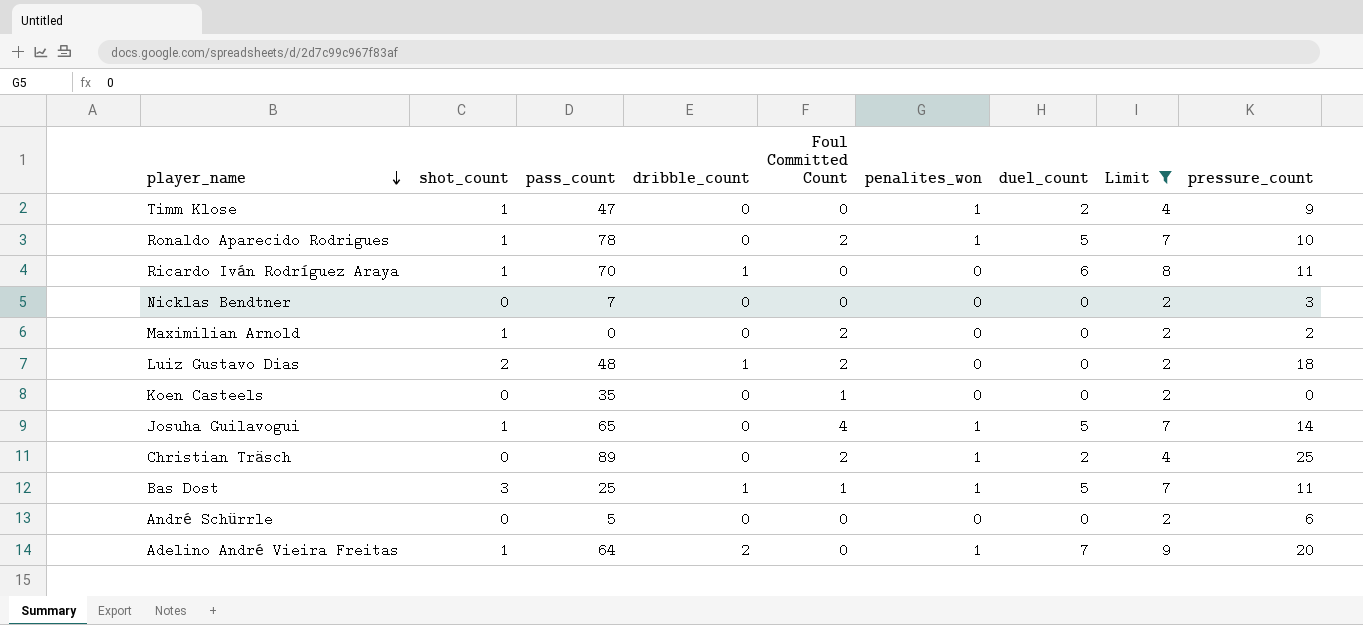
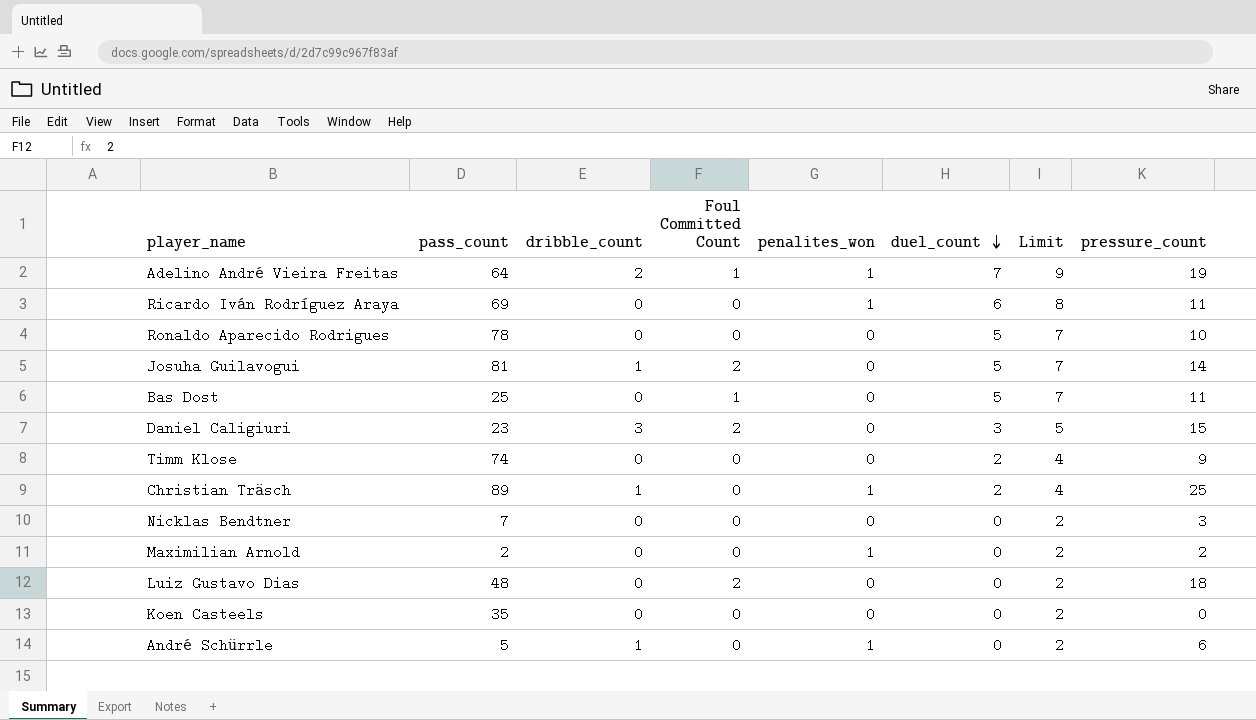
filter: Limit != 5 -> none
row order: player_name descending -> duel_count descending
column shot_count | position: 2 -> none
Adelino André Vieira Freitas | Foul Committed Count: 0 -> 1
Adelino André Vieira Freitas | pressure_count: 20 -> 19
Ricardo Iván Rodríguez Araya | pass_count: 70 -> 69
Ricardo Iván Rodríguez Araya | dribble_count: 1 -> 0
Ricardo Iván Rodríguez Araya | penalites_won: 0 -> 1
Ronaldo Aparecido Rodrigues | Foul Committed Count: 2 -> 0
Ronaldo Aparecido Rodrigues | penalites_won: 1 -> 0
Josuha Guilavogui | pass_count: 65 -> 81
Josuha Guilavogui | dribble_count: 0 -> 1
Josuha Guilavogui | Foul Committed Count: 4 -> 2
Josuha Guilavogui | penalites_won: 1 -> 0
Bas Dost | dribble_count: 1 -> 0
Bas Dost | penalites_won: 1 -> 0
Timm Klose | pass_count: 47 -> 74
Timm Klose | penalites_won: 1 -> 0
Christian Träsch | dribble_count: 0 -> 1
Christian Träsch | Foul Committed Count: 2 -> 0
Maximilian Arnold | pass_count: 0 -> 2
Maximilian Arnold | Foul Committed Count: 2 -> 0
Maximilian Arnold | penalites_won: 0 -> 1
Luiz Gustavo Dias | dribble_count: 1 -> 0
Koen Casteels | Foul Committed Count: 1 -> 0
André Schürrle | dribble_count: 0 -> 1
André Schürrle | penalites_won: 0 -> 1

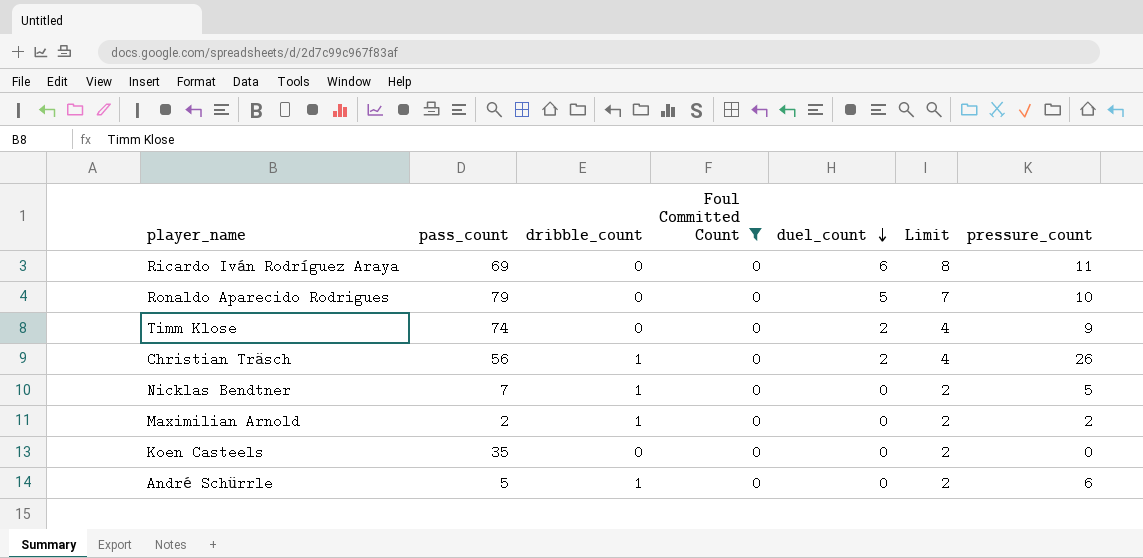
filter: none -> Foul Committed Count = 0
column penalites_won | position: 5 -> none
Ronaldo Aparecido Rodrigues | pass_count: 78 -> 79
Christian Träsch | pass_count: 89 -> 56
Christian Träsch | pressure_count: 25 -> 26
Nicklas Bendtner | dribble_count: 0 -> 1
Nicklas Bendtner | pressure_count: 3 -> 5
Maximilian Arnold | dribble_count: 0 -> 1

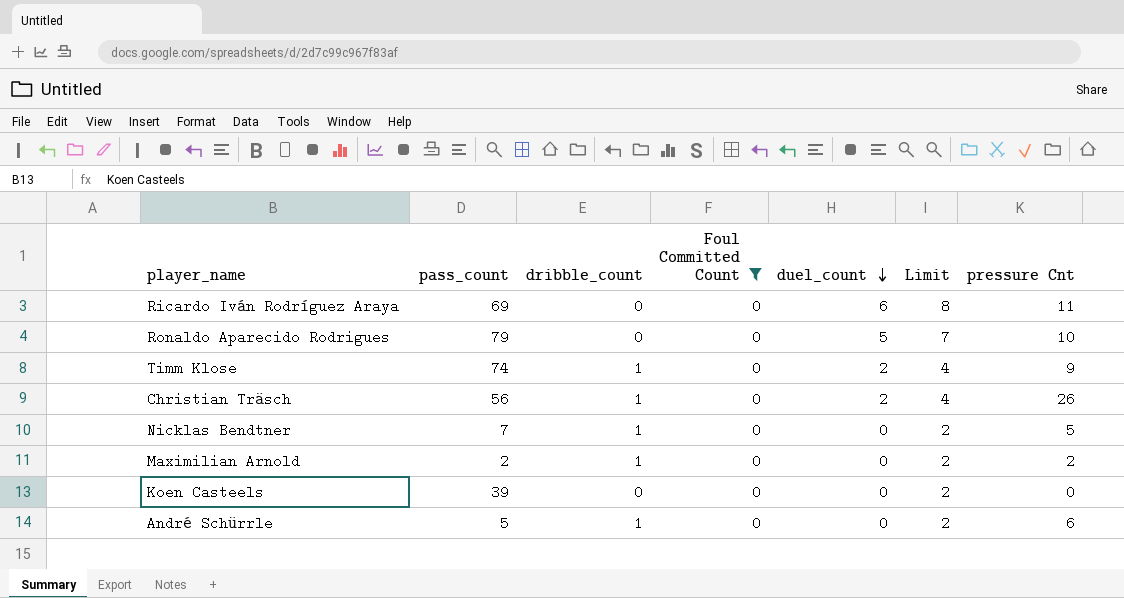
column name: pressure_count -> pressure Cnt
Timm Klose | dribble_count: 0 -> 1
Koen Casteels | pass_count: 35 -> 39

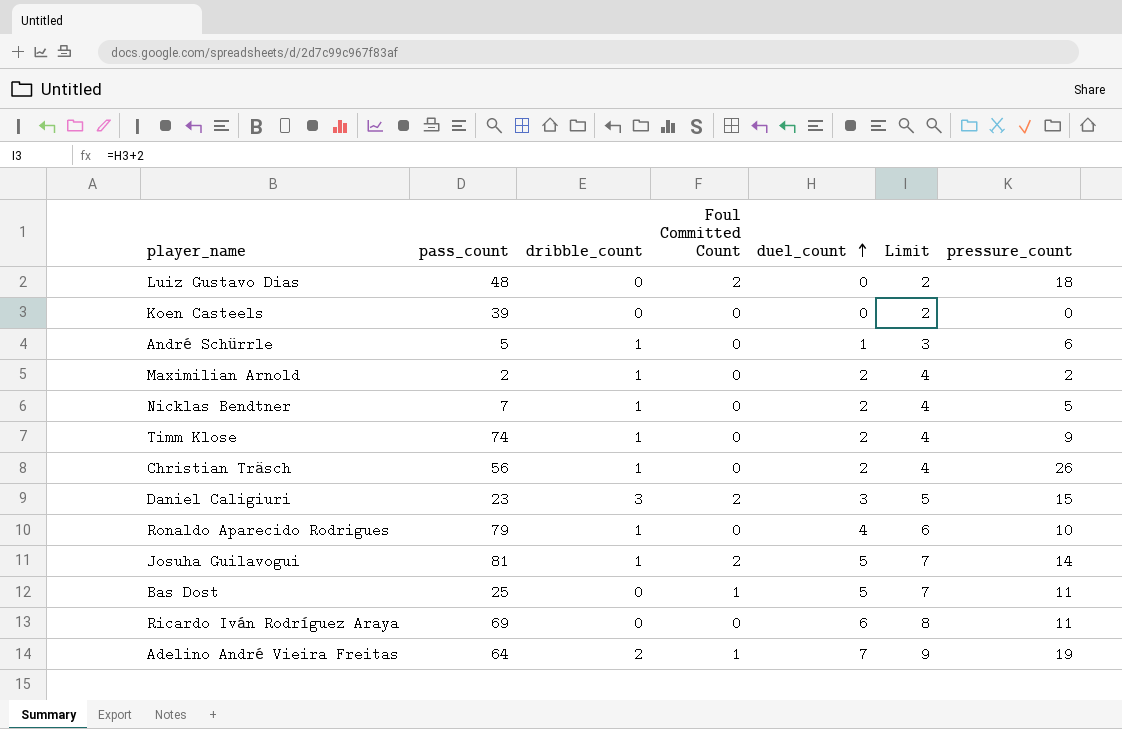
filter: Foul Committed Count = 0 -> none
row order: duel_count descending -> duel_count ascending
column name: pressure Cnt -> pressure_count
André Schürrle | duel_count: 0 -> 1
André Schürrle | Limit: 2 -> 3
Maximilian Arnold | duel_count: 0 -> 2
Maximilian Arnold | Limit: 2 -> 4
Nicklas Bendtner | duel_count: 0 -> 2
Nicklas Bendtner | Limit: 2 -> 4
Ronaldo Aparecido Rodrigues | dribble_count: 0 -> 1
Ronaldo Aparecido Rodrigues | duel_count: 5 -> 4
Ronaldo Aparecido Rodrigues | Limit: 7 -> 6

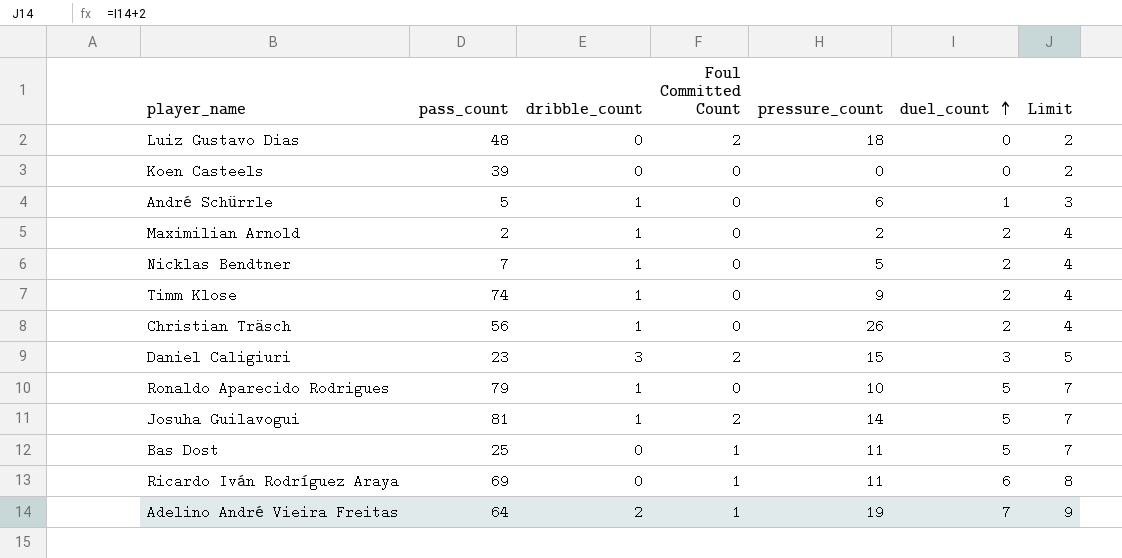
column pressure_count | position: 7 -> 5
Ronaldo Aparecido Rodrigues | duel_count: 4 -> 5
Ronaldo Aparecido Rodrigues | Limit: 6 -> 7
Ricardo Iván Rodríguez Araya | Foul Committed Count: 0 -> 1

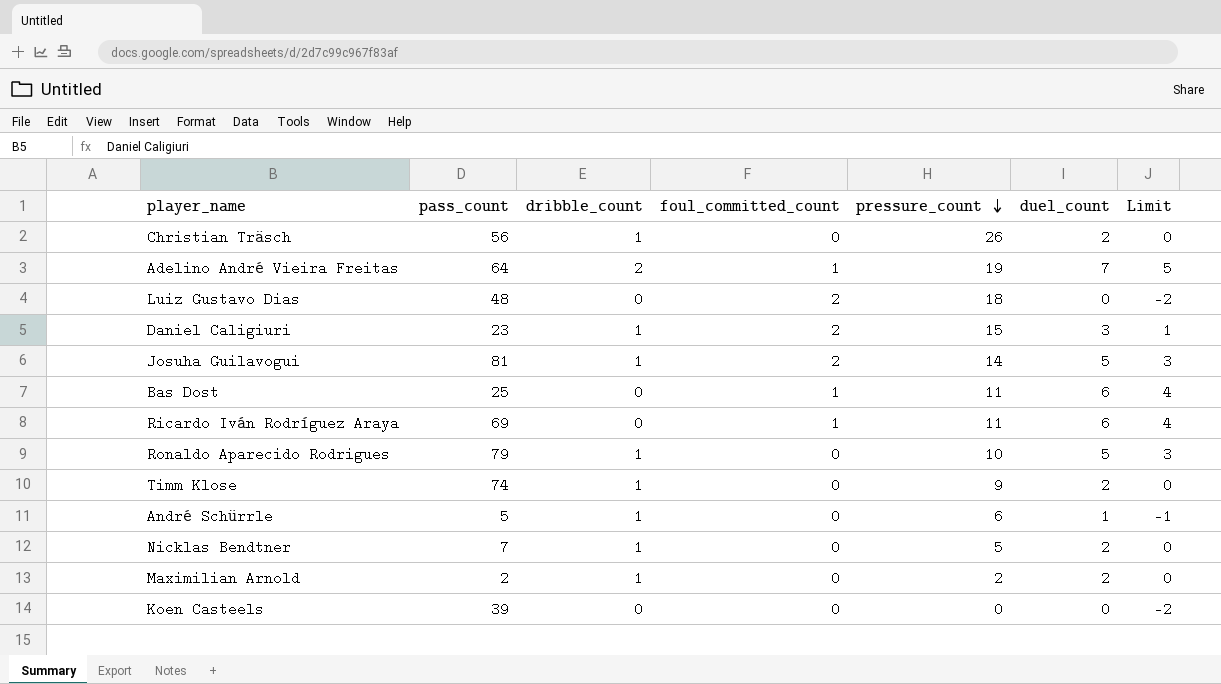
row order: duel_count ascending -> pressure_count descending
column name: Foul Committed Count -> foul_committed_count
column Limit | formula: [duel_count] + 2 -> [duel_count] - 2
Daniel Caligiuri | dribble_count: 3 -> 1
Bas Dost | duel_count: 5 -> 6

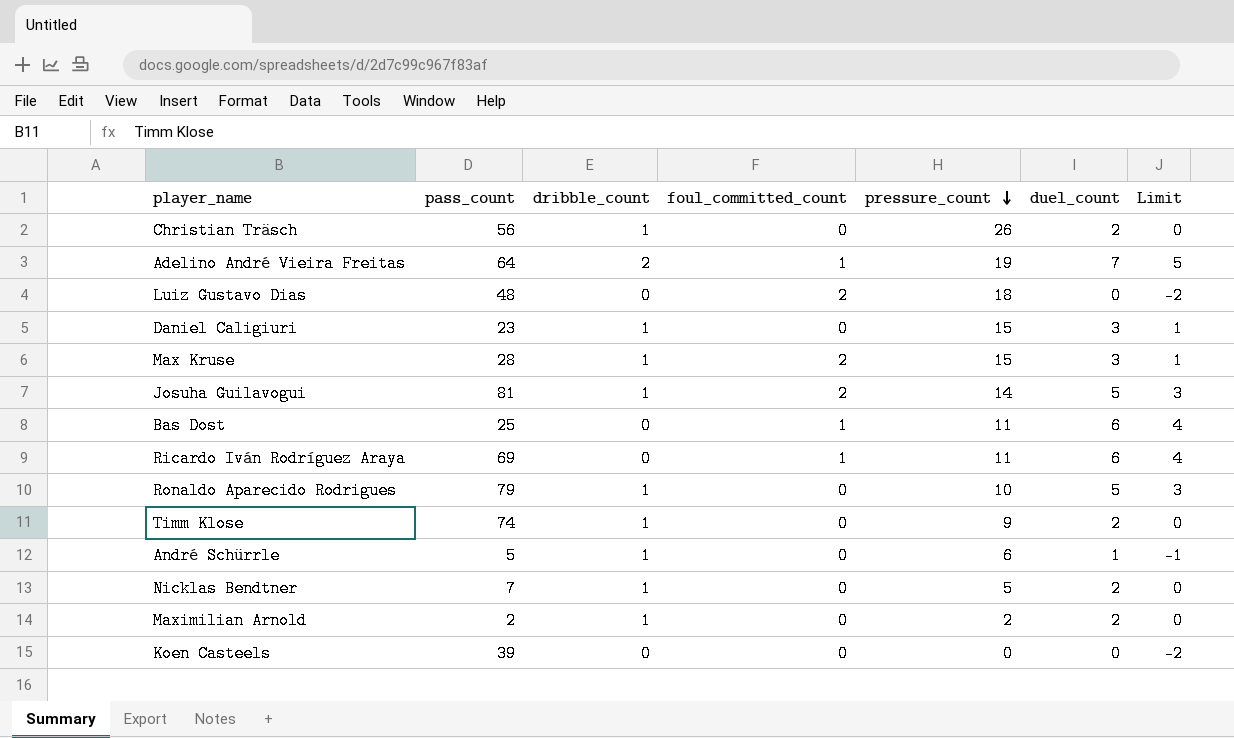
Daniel Caligiuri | foul_committed_count: 2 -> 0
row Max Kruse: none -> 28 | 1 | 2 | 15 | 3 | 1

